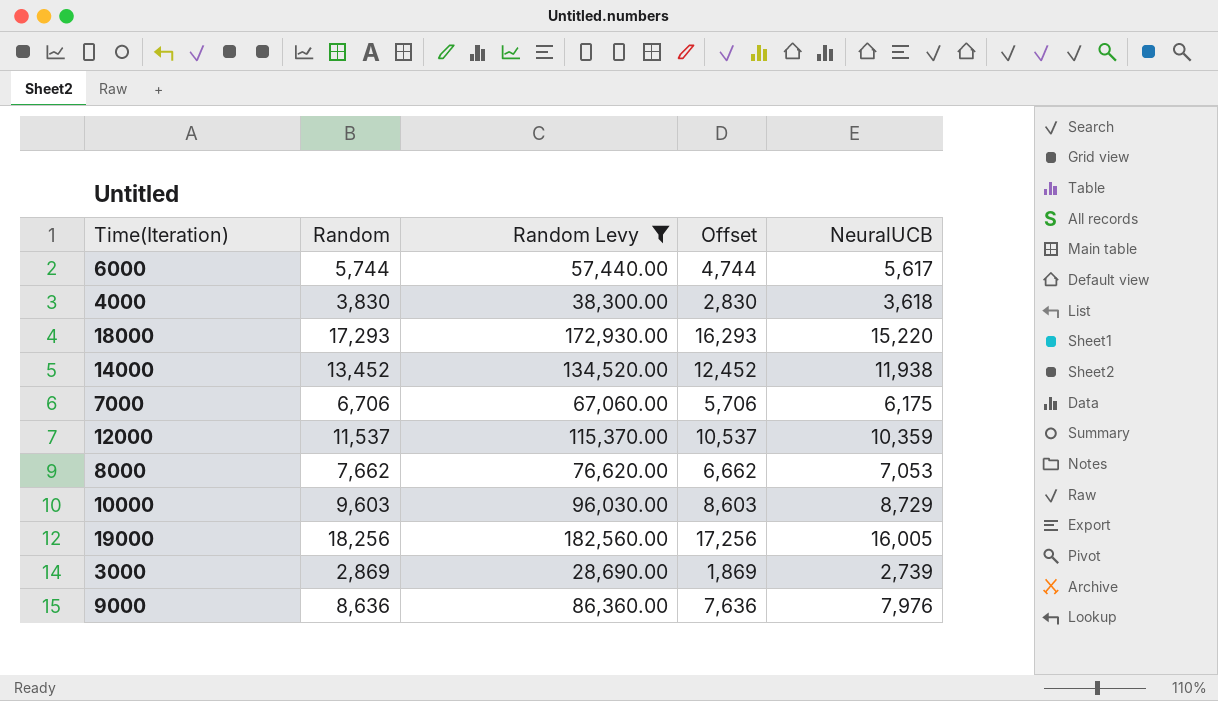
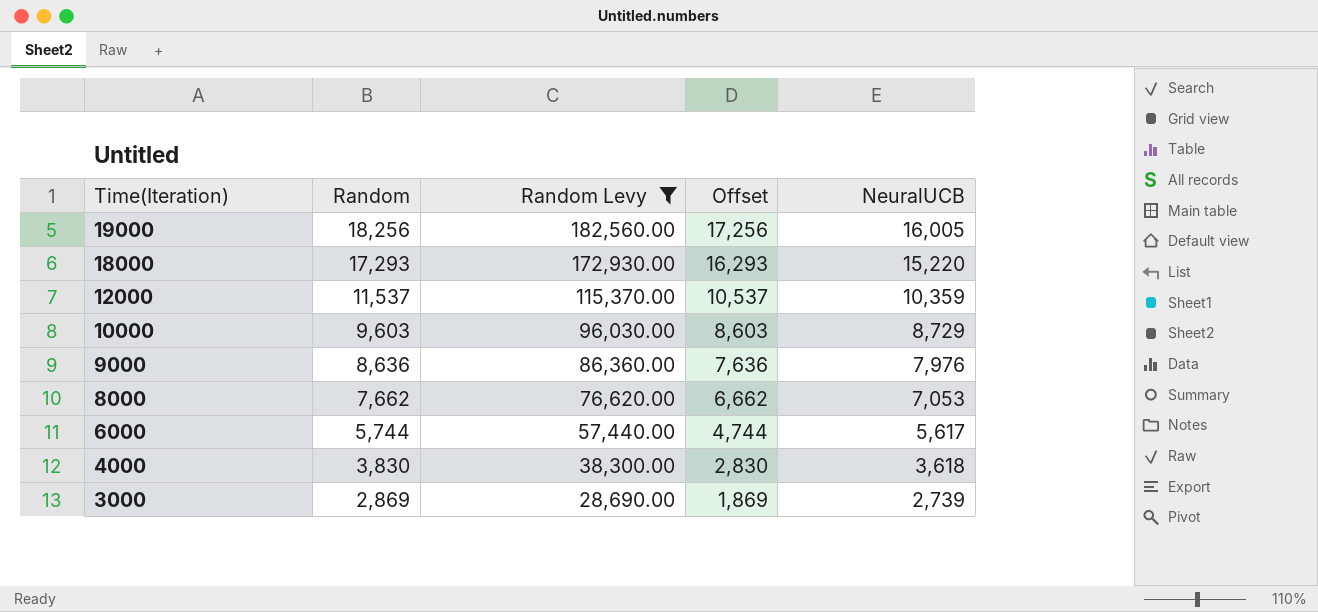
row order: none -> Time(Iteration) descending
row 14000: 13,452 | 134,520.00 | 12,452 | 11,938 -> none
row 7000: 6,706 | 67,060.00 | 5,706 | 6,175 -> none

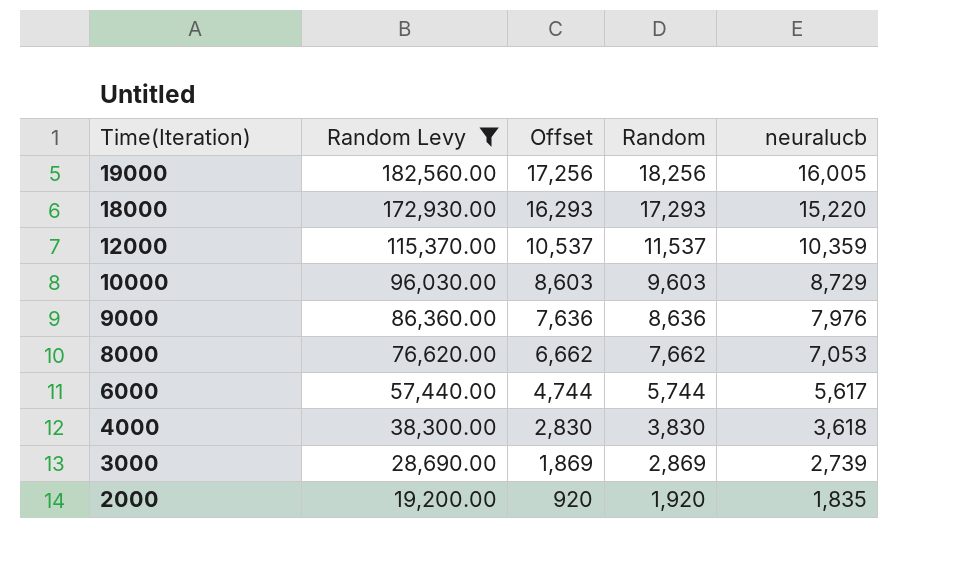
column Random | position: 2 -> 4
column name: NeuralUCB -> neuralucb
row 2000: none -> 19,200.00 | 920 | 1,920 | 1,835

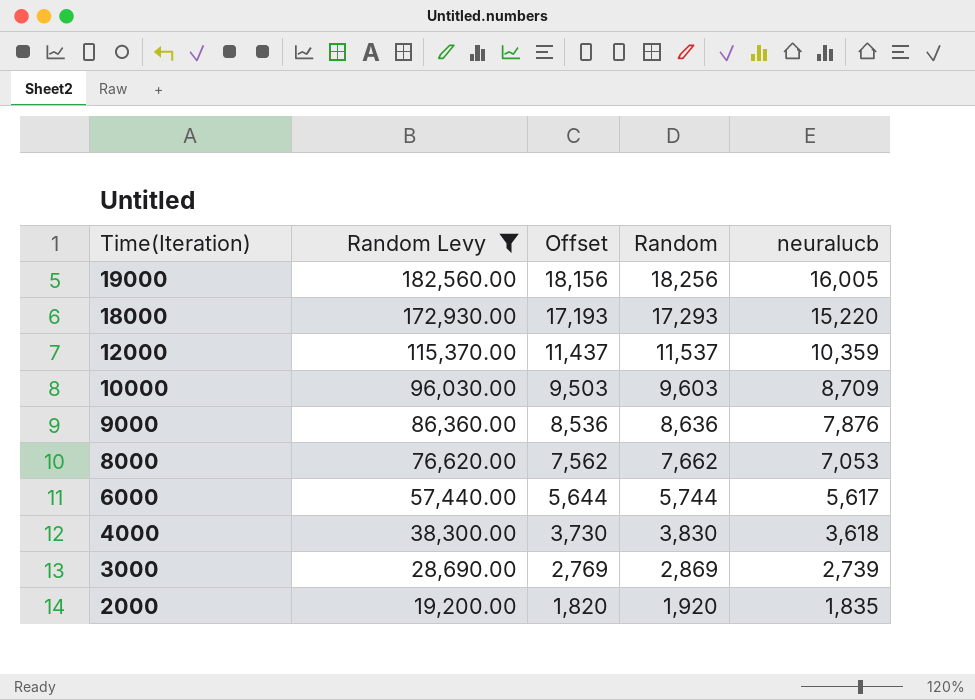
column Offset | formula: [Random] - 1000 -> [Random] - 100
10000 | neuralucb: 8,729 -> 8,709
9000 | neuralucb: 7,976 -> 7,876

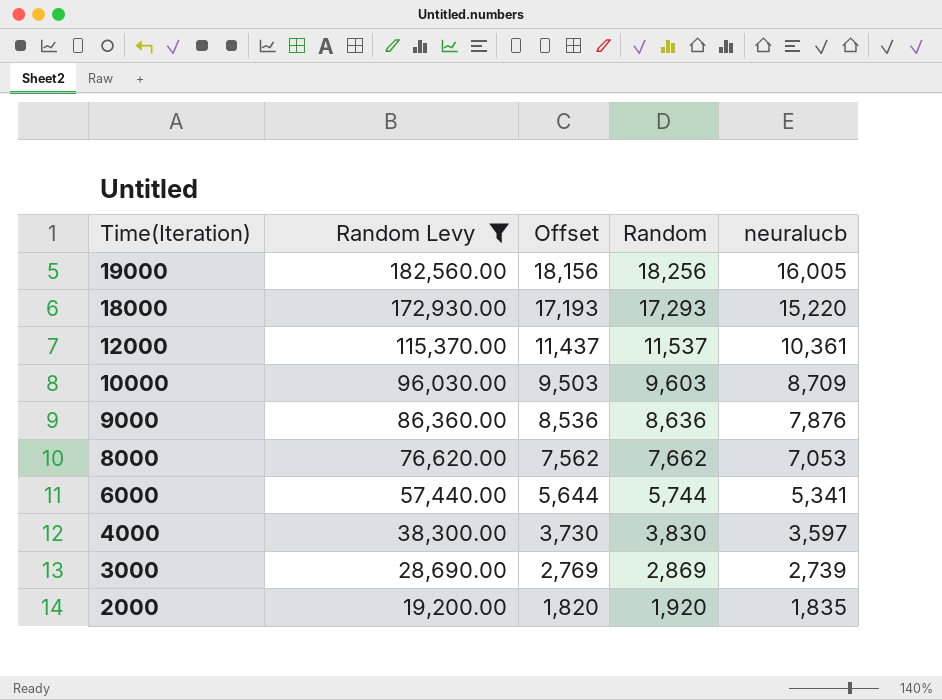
12000 | neuralucb: 10,359 -> 10,361
6000 | neuralucb: 5,617 -> 5,341
4000 | neuralucb: 3,618 -> 3,597

